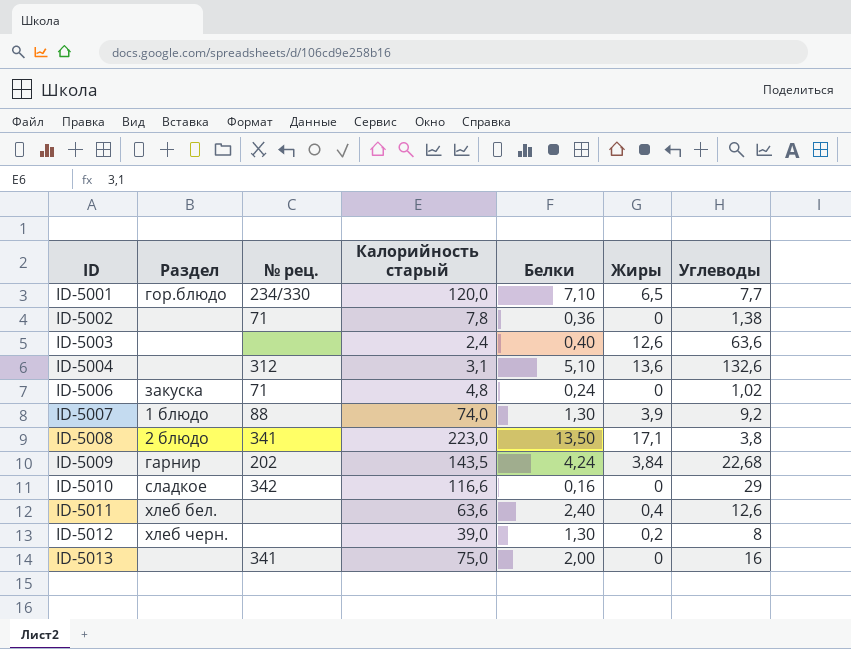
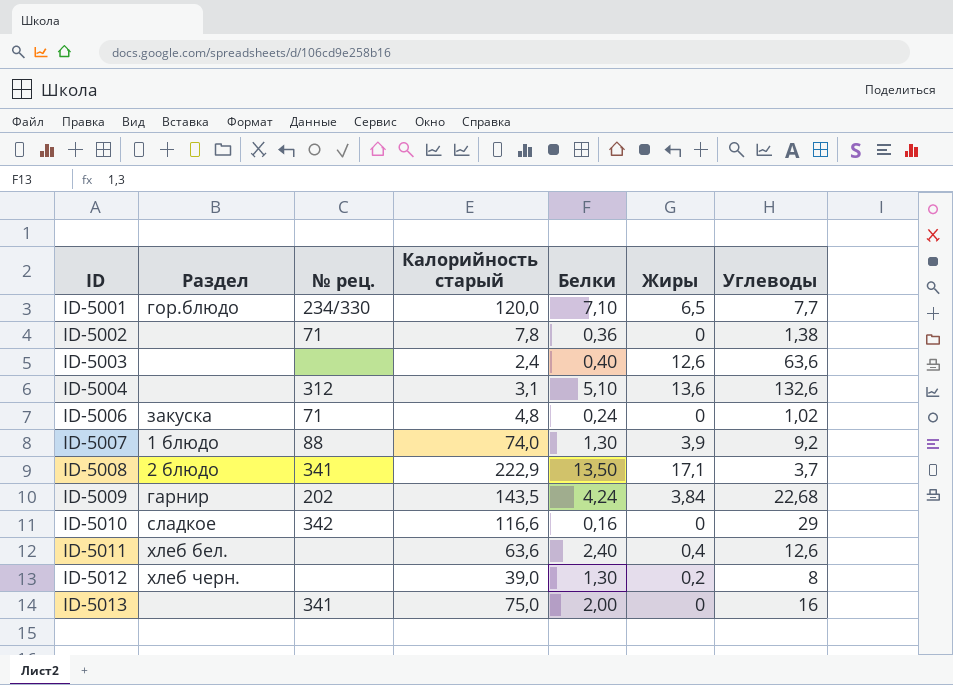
ID-5008 | Калорийность старый: 223,0 -> 222,9
ID-5008 | Углеводы: 3,8 -> 3,7

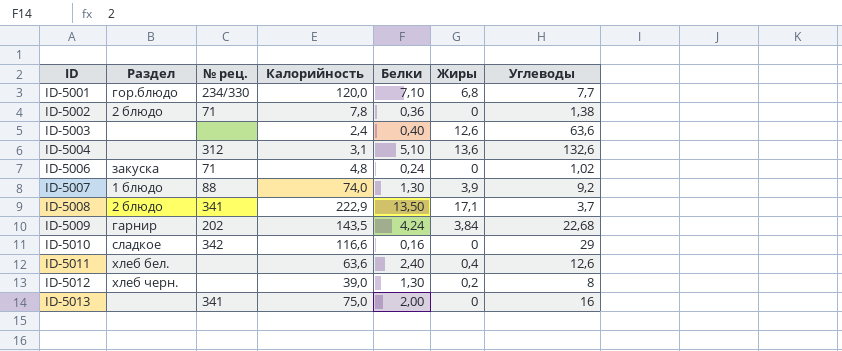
column name: Калорийность старый -> Калорийность
ID-5001 | Жиры: 6,5 -> 6,8
ID-5002 | Раздел: none -> 2 блюдо

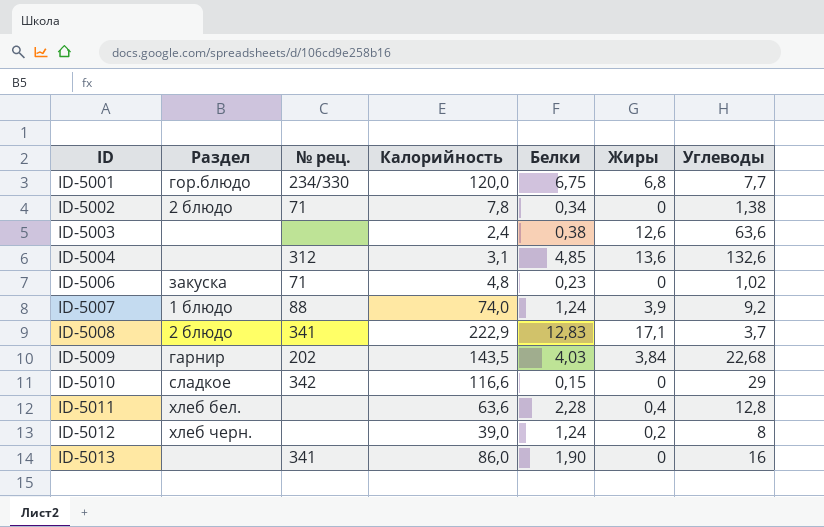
ID-5001 | Белки: 7,10 -> 6,75
ID-5002 | Белки: 0,36 -> 0,34
ID-5003 | Белки: 0,40 -> 0,38
ID-5004 | Белки: 5,10 -> 4,85
ID-5006 | Белки: 0,24 -> 0,23
ID-5007 | Белки: 1,30 -> 1,24
ID-5008 | Белки: 13,50 -> 12,83
ID-5009 | Белки: 4,24 -> 4,03
ID-5010 | Белки: 0,16 -> 0,15
ID-5011 | Белки: 2,40 -> 2,28
ID-5011 | Углеводы: 12,6 -> 12,8
ID-5012 | Белки: 1,30 -> 1,24
ID-5013 | Калорийность: 75,0 -> 86,0
ID-5013 | Белки: 2,00 -> 1,90

